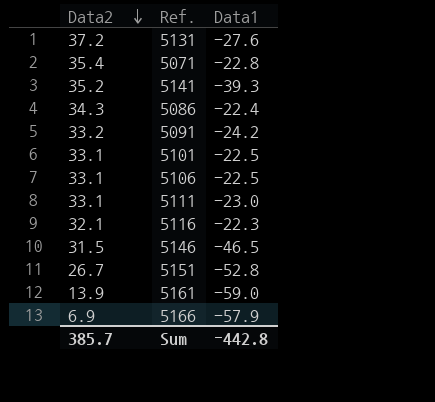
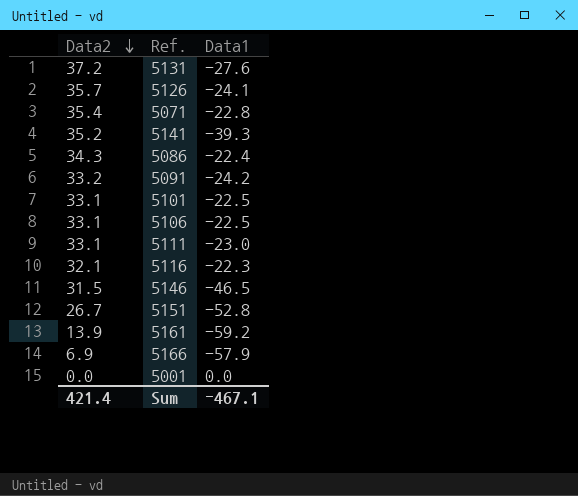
row 5126: none -> 35.7 | -24.1
5161 | Data1: -59.0 -> -59.2
row 5001: none -> 0.0 | 0.0
Sum | Data2: 385.7 -> 421.4
Sum | Data1: -442.8 -> -467.1

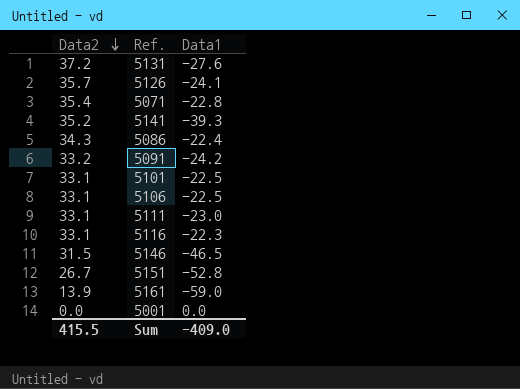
row 5166: 6.9 | -57.9 -> none
5116 | Data2: 32.1 -> 33.1
5161 | Data1: -59.2 -> -59.0
Sum | Data2: 421.4 -> 415.5
Sum | Data1: -467.1 -> -409.0

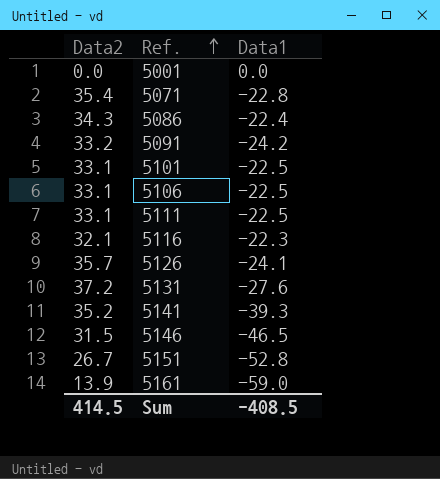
row order: Data2 descending -> Ref. ascending
5111 | Data1: -23.0 -> -22.5
5116 | Data2: 33.1 -> 32.1
Sum | Data2: 415.5 -> 414.5
Sum | Data1: -409.0 -> -408.5

